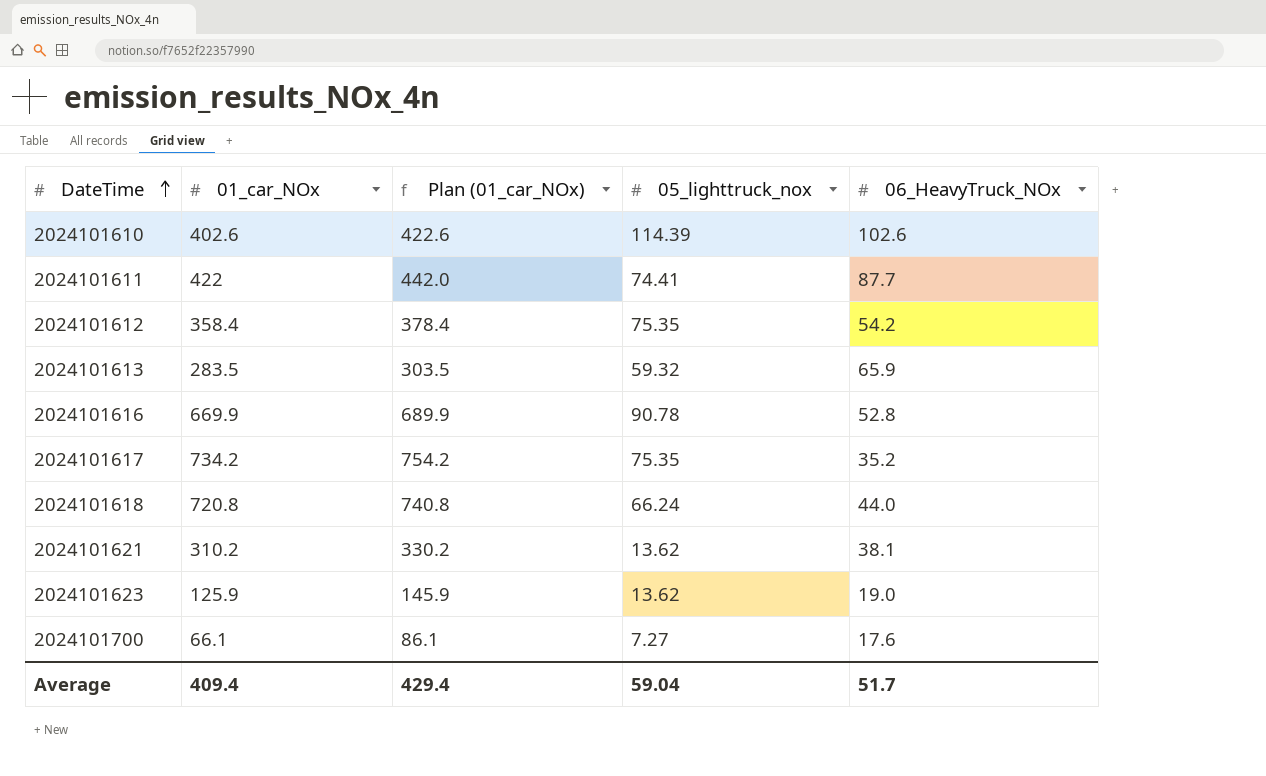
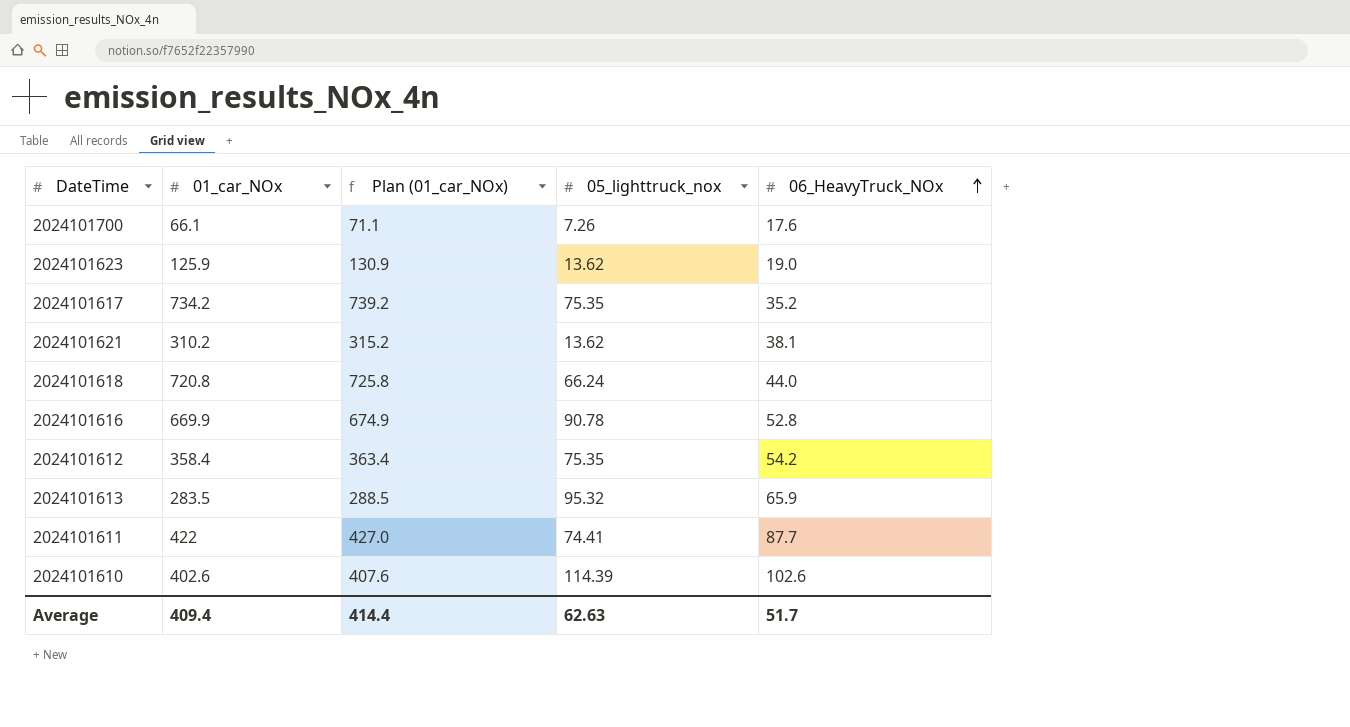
row order: DateTime ascending -> 06_HeavyTruck_NOx ascending
column Plan (01_car_NOx) | formula: [01_car_NOx] + 20 -> [01_car_NOx] + 5
2024101700 | 05_lighttruck_nox: 7.27 -> 7.26
2024101613 | 05_lighttruck_nox: 59.32 -> 95.32
Average | Plan (01_car_NOx): 429.4 -> 414.4
Average | 05_lighttruck_nox: 59.04 -> 62.63

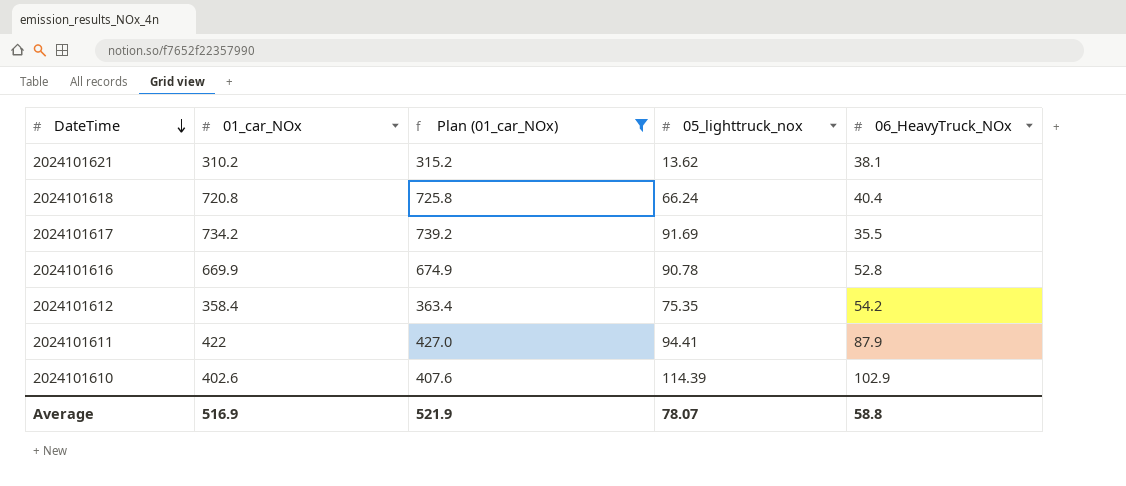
filter: none -> Plan (01_car_NOx) >= 315.2
row order: 06_HeavyTruck_NOx ascending -> DateTime descending
2024101618 | 06_HeavyTruck_NOx: 44.0 -> 40.4
2024101617 | 05_lighttruck_nox: 75.35 -> 91.69
2024101617 | 06_HeavyTruck_NOx: 35.2 -> 35.5
2024101611 | 05_lighttruck_nox: 74.41 -> 94.41
2024101611 | 06_HeavyTruck_NOx: 87.7 -> 87.9
2024101610 | 06_HeavyTruck_NOx: 102.6 -> 102.9
Average | 01_car_NOx: 409.4 -> 516.9
Average | Plan (01_car_NOx): 414.4 -> 521.9
Average | 05_lighttruck_nox: 62.63 -> 78.07
Average | 06_HeavyTruck_NOx: 51.7 -> 58.8

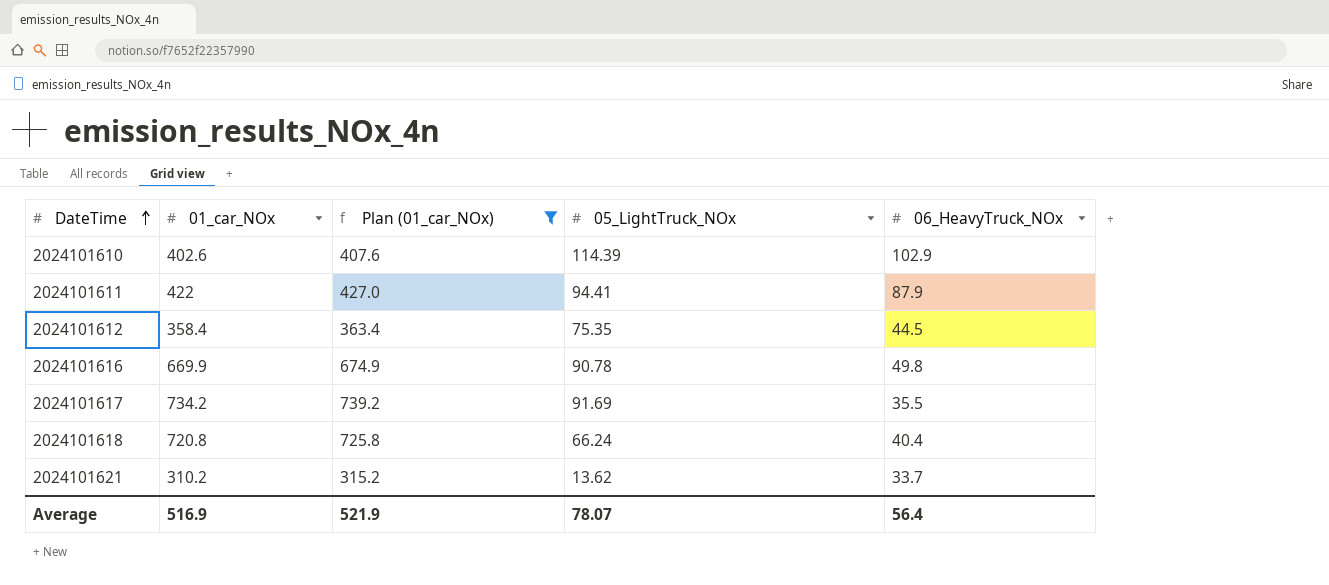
row order: DateTime descending -> DateTime ascending
column name: 05_lighttruck_nox -> 05_LightTruck_NOx
2024101612 | 06_HeavyTruck_NOx: 54.2 -> 44.5
2024101616 | 06_HeavyTruck_NOx: 52.8 -> 49.8
2024101621 | 06_HeavyTruck_NOx: 38.1 -> 33.7
Average | 06_HeavyTruck_NOx: 58.8 -> 56.4

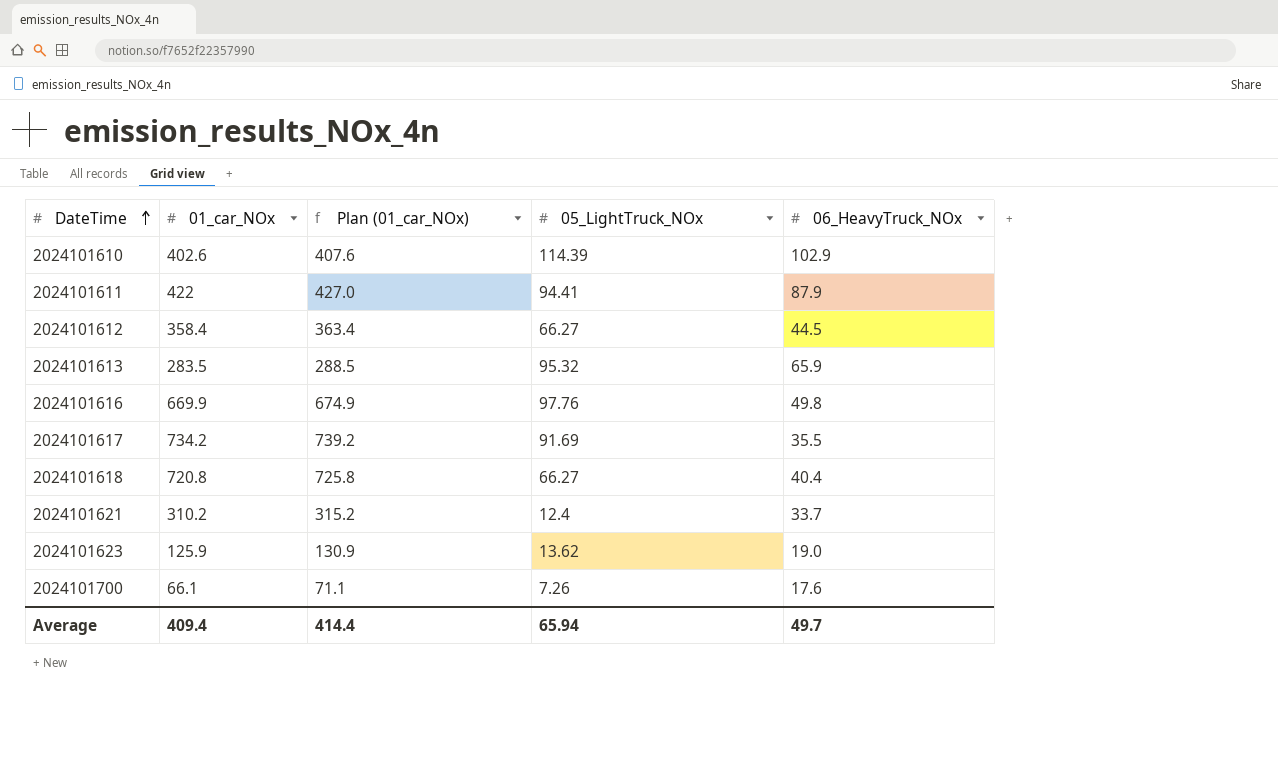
filter: Plan (01_car_NOx) >= 315.2 -> none
2024101612 | 05_LightTruck_NOx: 75.35 -> 66.27
2024101616 | 05_LightTruck_NOx: 90.78 -> 97.76
2024101618 | 05_LightTruck_NOx: 66.24 -> 66.27
2024101621 | 05_LightTruck_NOx: 13.62 -> 12.4
Average | 01_car_NOx: 516.9 -> 409.4
Average | Plan (01_car_NOx): 521.9 -> 414.4
Average | 05_LightTruck_NOx: 78.07 -> 65.94
Average | 06_HeavyTruck_NOx: 56.4 -> 49.7

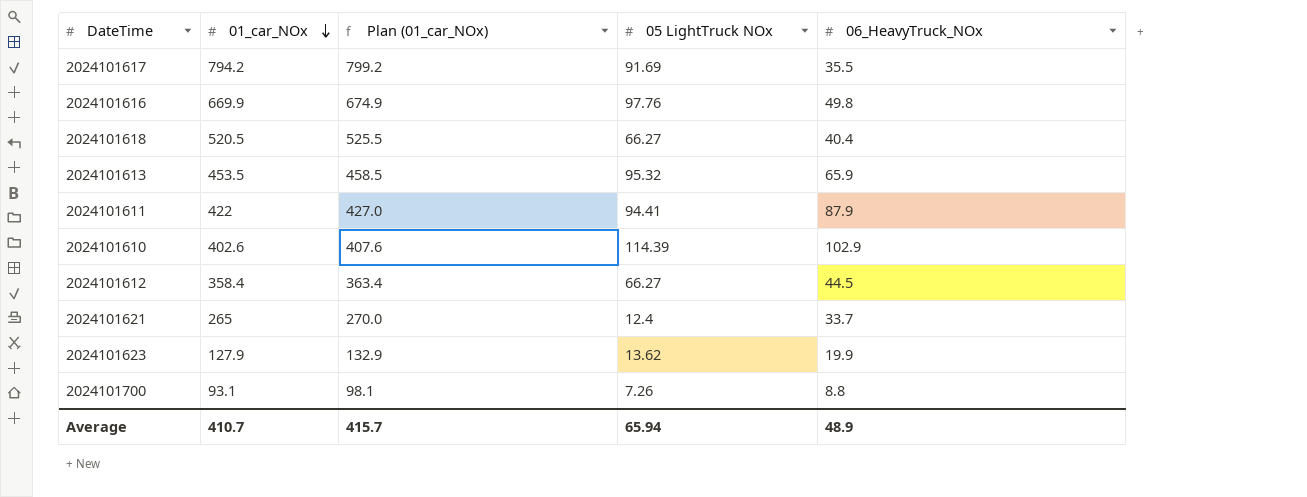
row order: DateTime ascending -> 01_car_NOx descending
column name: 05_LightTruck_NOx -> 05 LightTruck NOx
2024101617 | 01_car_NOx: 734.2 -> 794.2
2024101617 | Plan (01_car_NOx): 739.2 -> 799.2
2024101618 | 01_car_NOx: 720.8 -> 520.5
2024101618 | Plan (01_car_NOx): 725.8 -> 525.5
2024101613 | 01_car_NOx: 283.5 -> 453.5
2024101613 | Plan (01_car_NOx): 288.5 -> 458.5
2024101621 | 01_car_NOx: 310.2 -> 265
2024101621 | Plan (01_car_NOx): 315.2 -> 270.0
2024101623 | 01_car_NOx: 125.9 -> 127.9
2024101623 | Plan (01_car_NOx): 130.9 -> 132.9
2024101623 | 06_HeavyTruck_NOx: 19.0 -> 19.9
2024101700 | 01_car_NOx: 66.1 -> 93.1
2024101700 | Plan (01_car_NOx): 71.1 -> 98.1
2024101700 | 06_HeavyTruck_NOx: 17.6 -> 8.8
Average | 01_car_NOx: 409.4 -> 410.7
Average | Plan (01_car_NOx): 414.4 -> 415.7
Average | 06_HeavyTruck_NOx: 49.7 -> 48.9

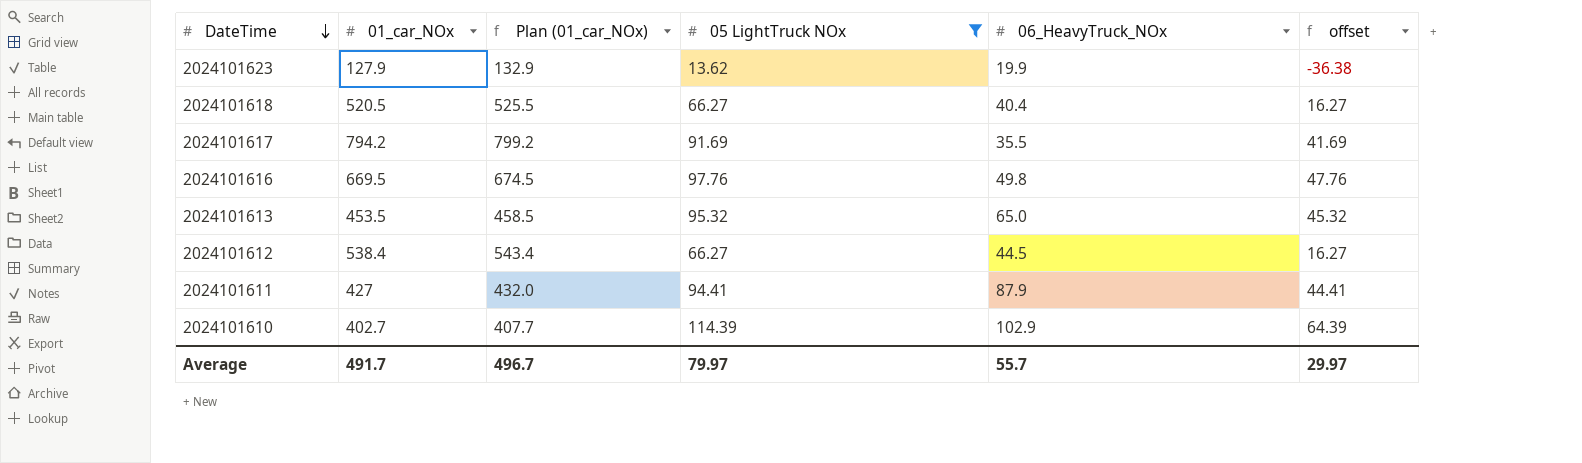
filter: none -> 05 LightTruck NOx >= 13.62
row order: 01_car_NOx descending -> DateTime descending
column offset | formula: none -> [05 LightTruck NOx] - 50
2024101616 | 01_car_NOx: 669.9 -> 669.5
2024101616 | Plan (01_car_NOx): 674.9 -> 674.5
2024101613 | 06_HeavyTruck_NOx: 65.9 -> 65.0
2024101612 | 01_car_NOx: 358.4 -> 538.4
2024101612 | Plan (01_car_NOx): 363.4 -> 543.4
2024101611 | 01_car_NOx: 422 -> 427
2024101611 | Plan (01_car_NOx): 427.0 -> 432.0
2024101610 | 01_car_NOx: 402.6 -> 402.7
2024101610 | Plan (01_car_NOx): 407.6 -> 407.7
Average | 01_car_NOx: 410.7 -> 491.7
Average | Plan (01_car_NOx): 415.7 -> 496.7
Average | 05 LightTruck NOx: 65.94 -> 79.97
Average | 06_HeavyTruck_NOx: 48.9 -> 55.7

